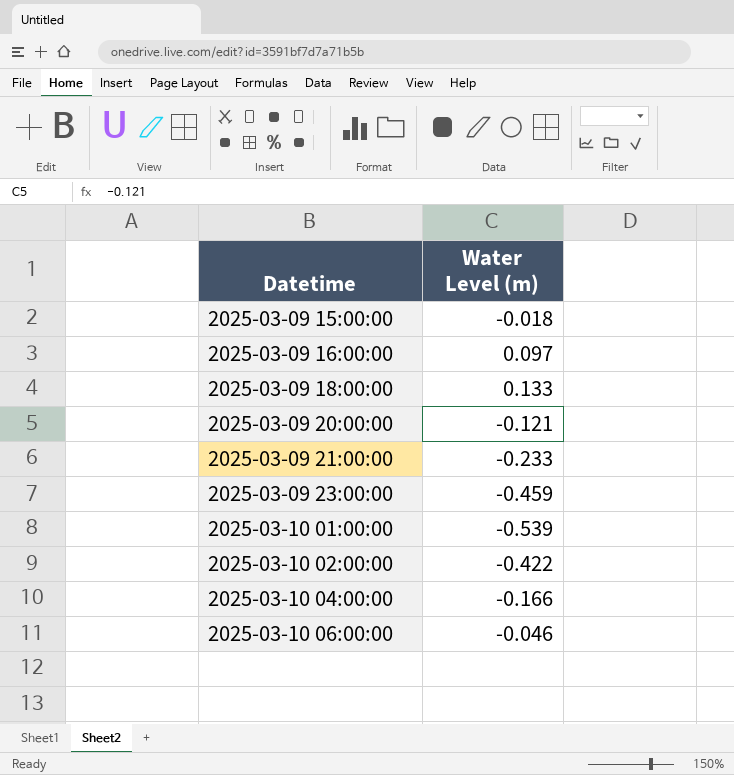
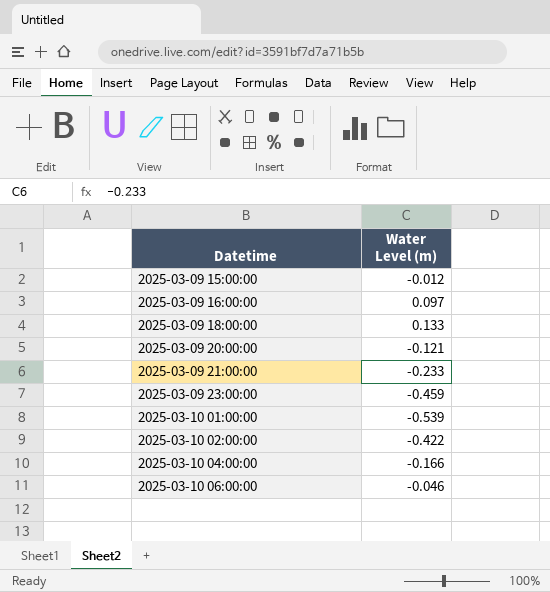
2025-03-09 15:00:00 | Water Level (m): -0.018 -> -0.012

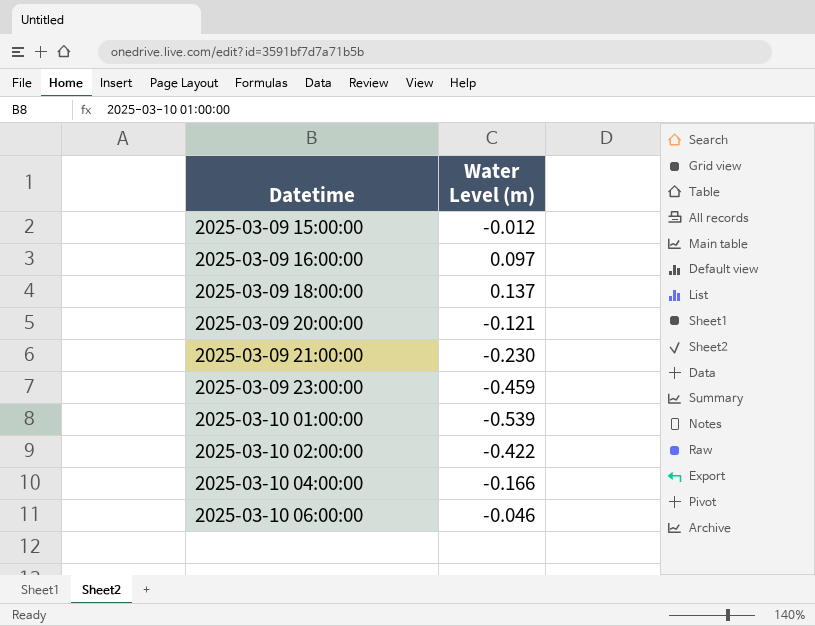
2025-03-09 18:00:00 | Water Level (m): 0.133 -> 0.137
2025-03-09 21:00:00 | Water Level (m): -0.233 -> -0.230

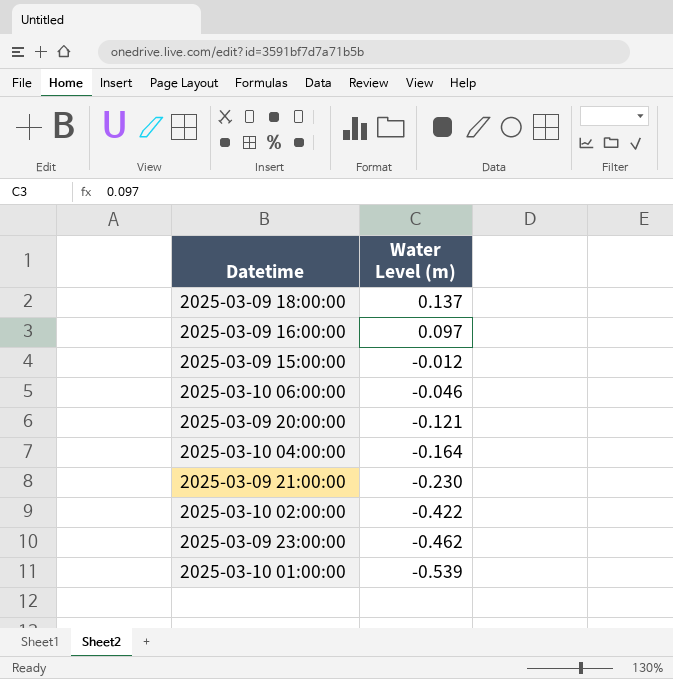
row order: Datetime ascending -> Water Level (m) descending
2025-03-10 04:00:00 | Water Level (m): -0.166 -> -0.164
2025-03-09 23:00:00 | Water Level (m): -0.459 -> -0.462

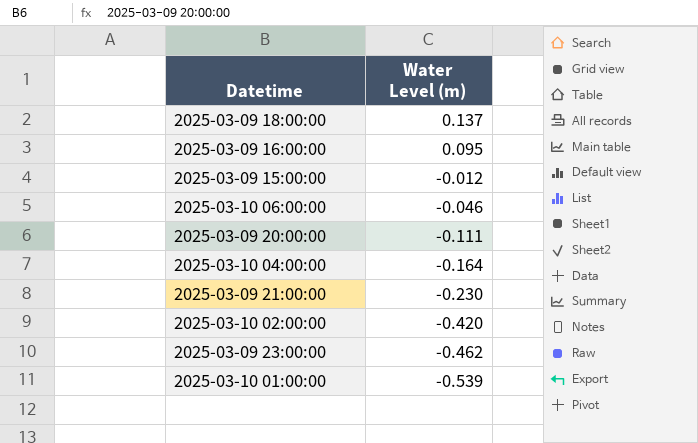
2025-03-09 16:00:00 | Water Level (m): 0.097 -> 0.095
2025-03-09 20:00:00 | Water Level (m): -0.121 -> -0.111
2025-03-10 02:00:00 | Water Level (m): -0.422 -> -0.420

